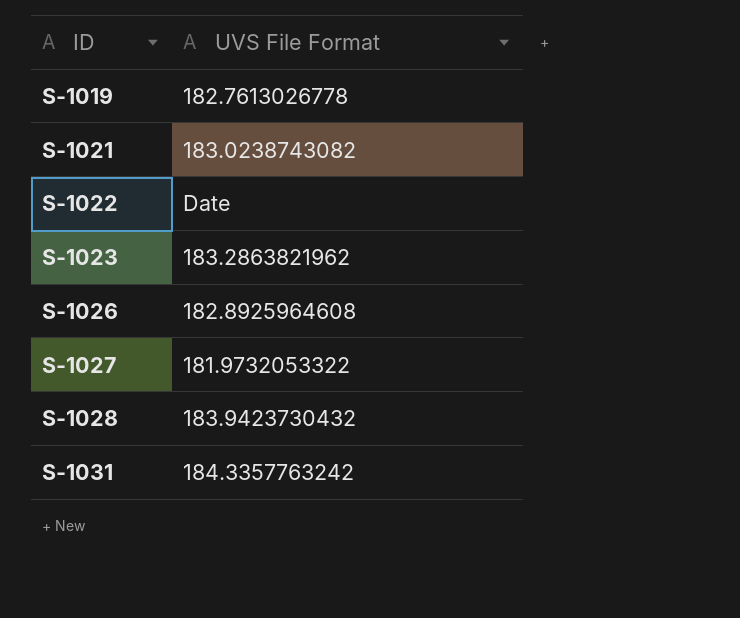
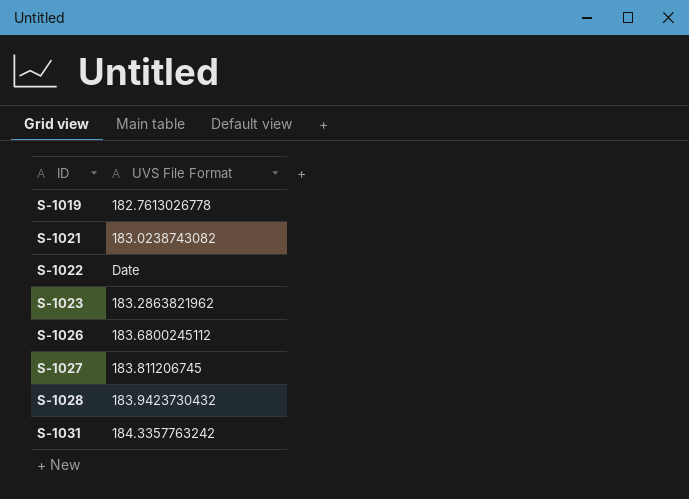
S-1026 | UVS File Format: 182.8925964608 -> 183.6800245112
S-1027 | UVS File Format: 181.9732053322 -> 183.811206745

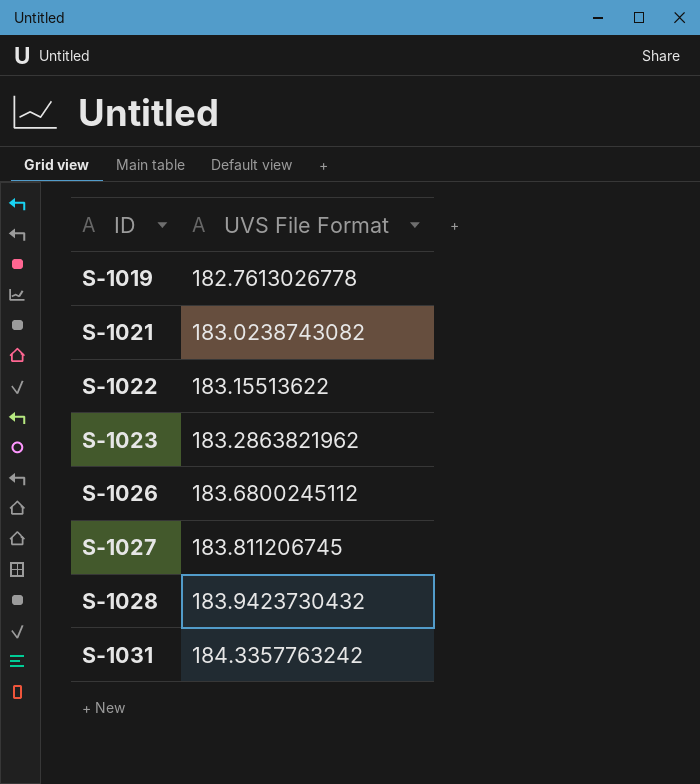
S-1022 | UVS File Format: Date -> 183.15513622

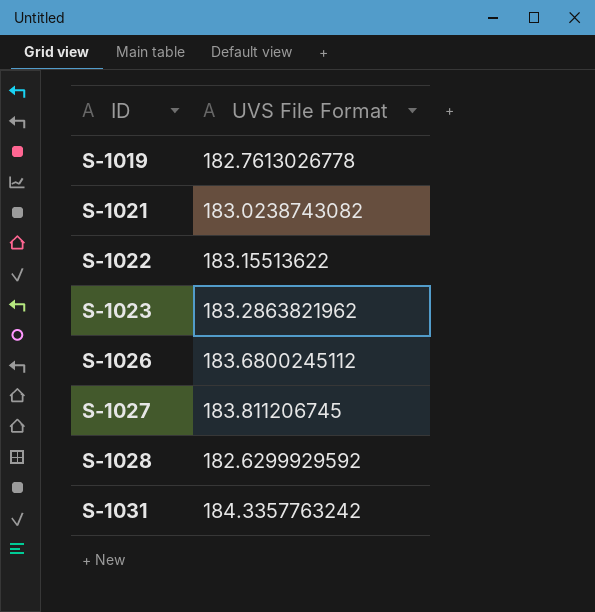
S-1028 | UVS File Format: 183.9423730432 -> 182.6299929592

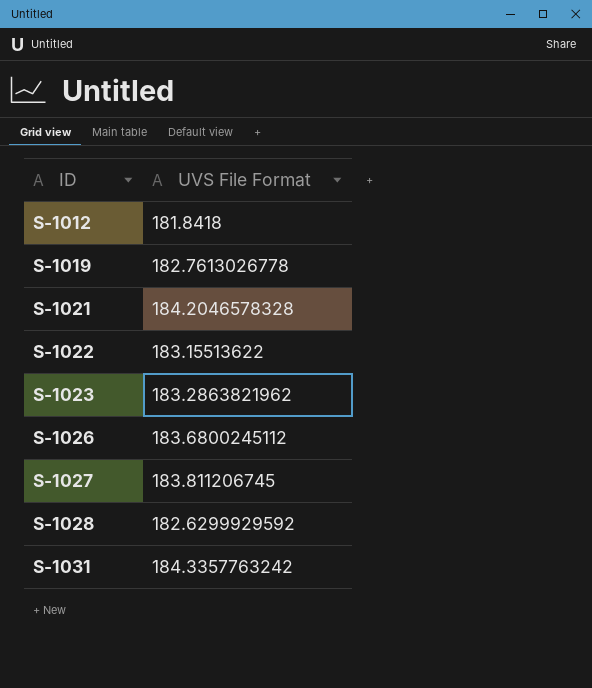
row S-1012: none -> 181.8418
S-1021 | UVS File Format: 183.0238743082 -> 184.2046578328

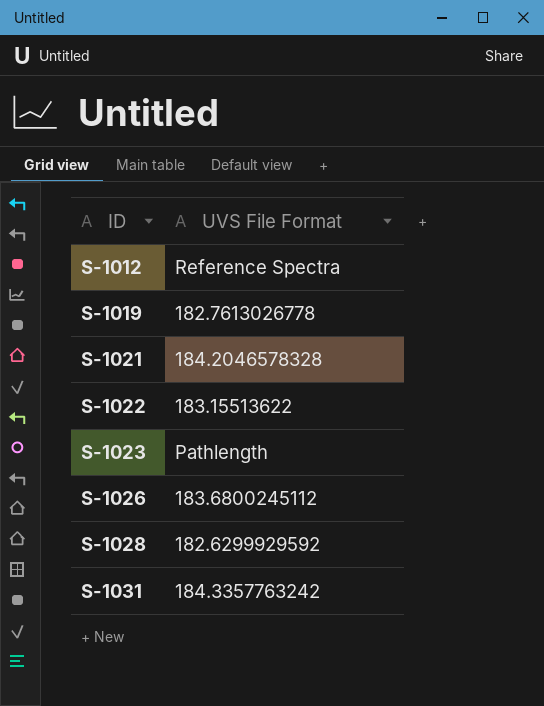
row S-1027: 183.811206745 -> none
S-1012 | UVS File Format: 181.8418 -> Reference Spectra
S-1023 | UVS File Format: 183.2863821962 -> Pathlength

